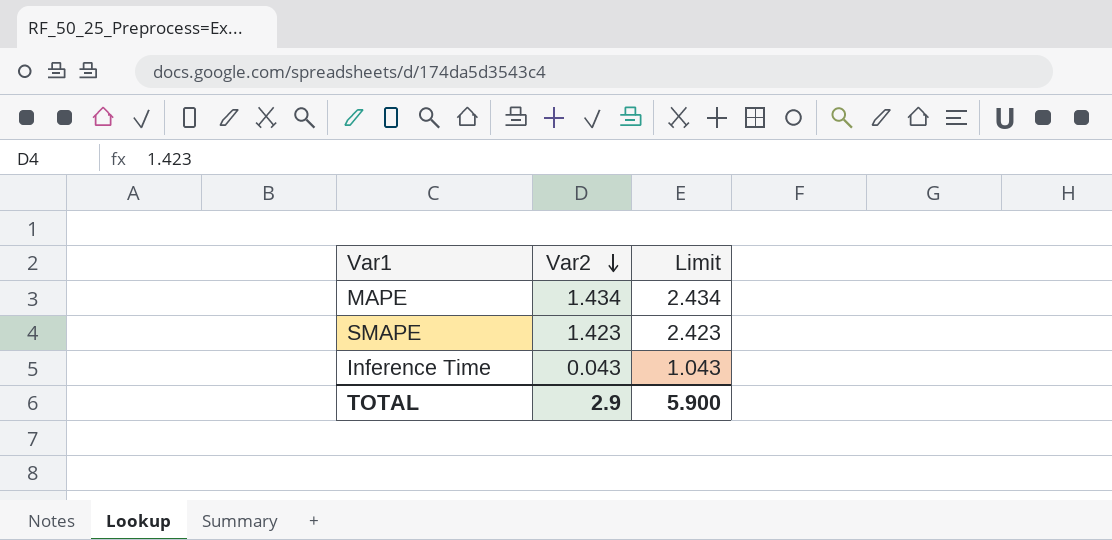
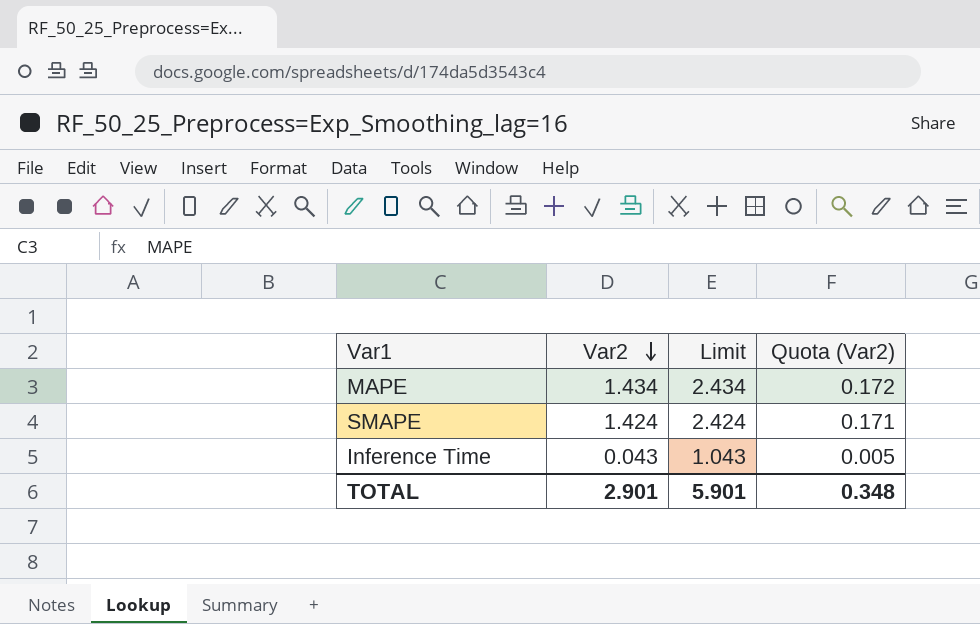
column Quota (Var2) | formula: none -> [Var2] * 0.12
SMAPE | Var2: 1.423 -> 1.424
SMAPE | Limit: 2.423 -> 2.424
TOTAL | Var2: 2.9 -> 2.901
TOTAL | Limit: 5.900 -> 5.901

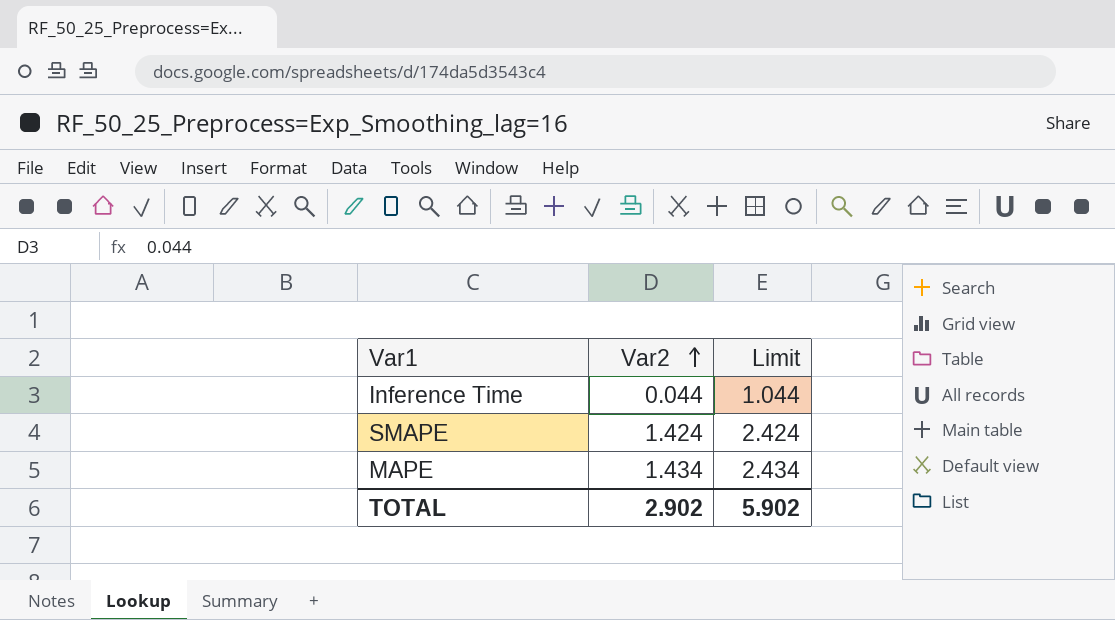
row order: Var2 descending -> Var2 ascending
column Quota (Var2) | formula: [Var2] * 0.12 -> none
Inference Time | Var2: 0.043 -> 0.044
Inference Time | Limit: 1.043 -> 1.044
TOTAL | Var2: 2.901 -> 2.902
TOTAL | Limit: 5.901 -> 5.902

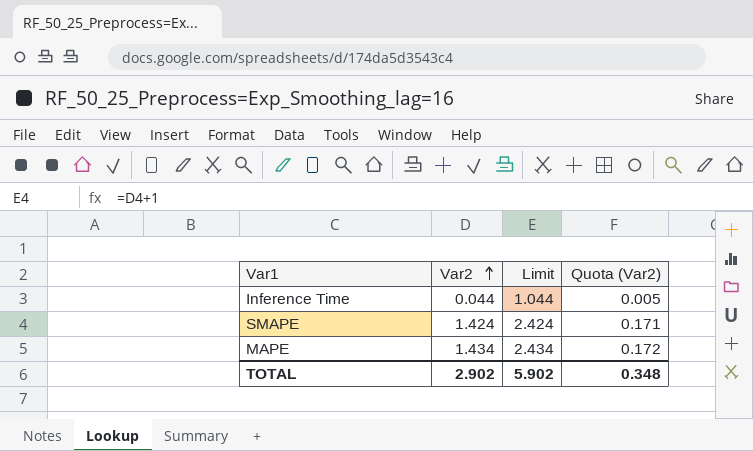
column Quota (Var2) | formula: none -> [Var2] * 0.12

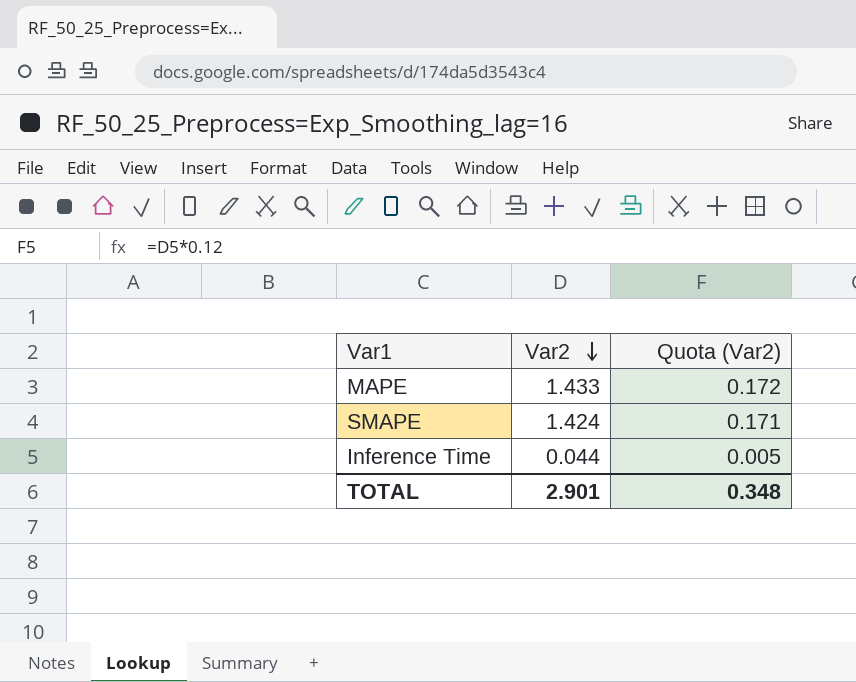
row order: Var2 ascending -> Var2 descending
column Limit | formula: [Var2] + 1 -> none
MAPE | Var2: 1.434 -> 1.433
TOTAL | Var2: 2.902 -> 2.901

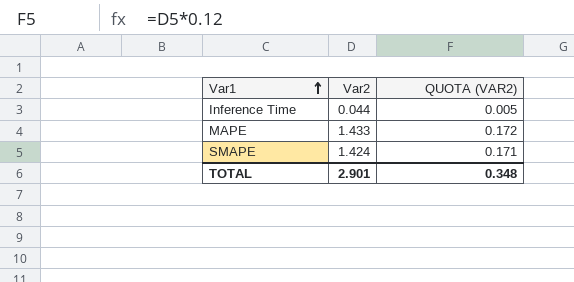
row order: Var2 descending -> Var1 ascending
column name: Quota (Var2) -> QUOTA (VAR2)

